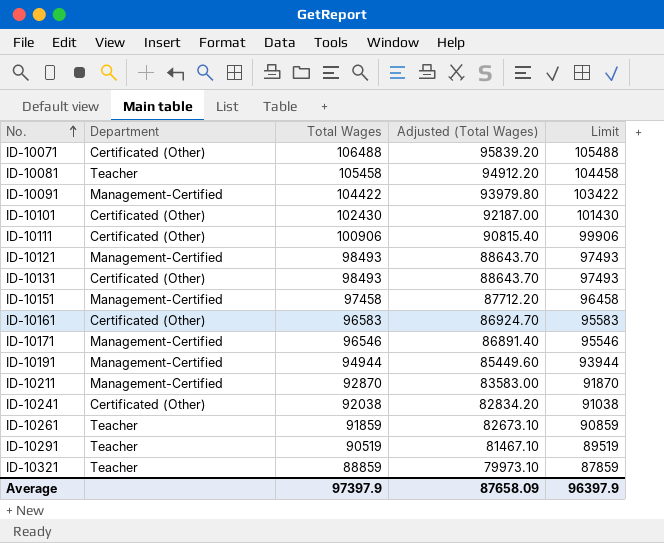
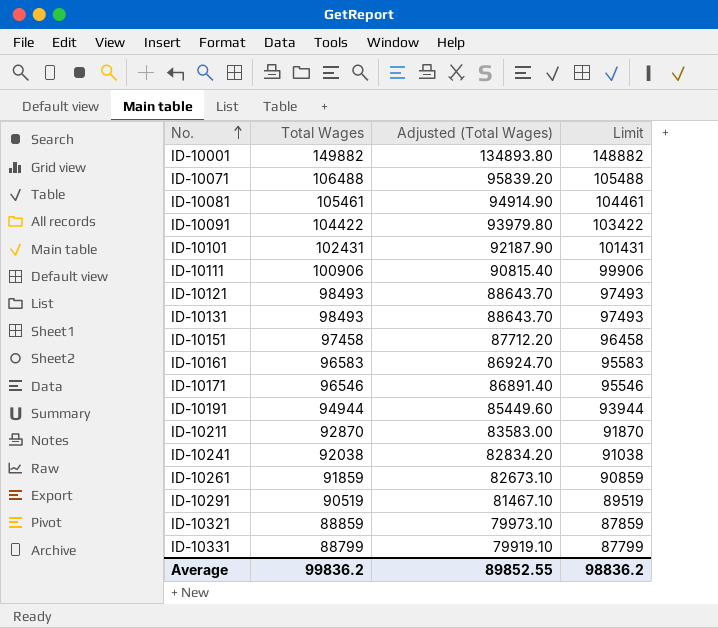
column Department | position: 2 -> none
row ID-10001: none -> 149882 | 134893.80 | 148882
ID-10081 | Total Wages: 105458 -> 105461
ID-10081 | Adjusted (Total Wages): 94912.20 -> 94914.90
ID-10081 | Limit: 104458 -> 104461
ID-10101 | Total Wages: 102430 -> 102431
ID-10101 | Adjusted (Total Wages): 92187.00 -> 92187.90
ID-10101 | Limit: 101430 -> 101431
row ID-10331: none -> 88799 | 79919.10 | 87799
Average | Total Wages: 97397.9 -> 99836.2
Average | Adjusted (Total Wages): 87658.09 -> 89852.55
Average | Limit: 96397.9 -> 98836.2

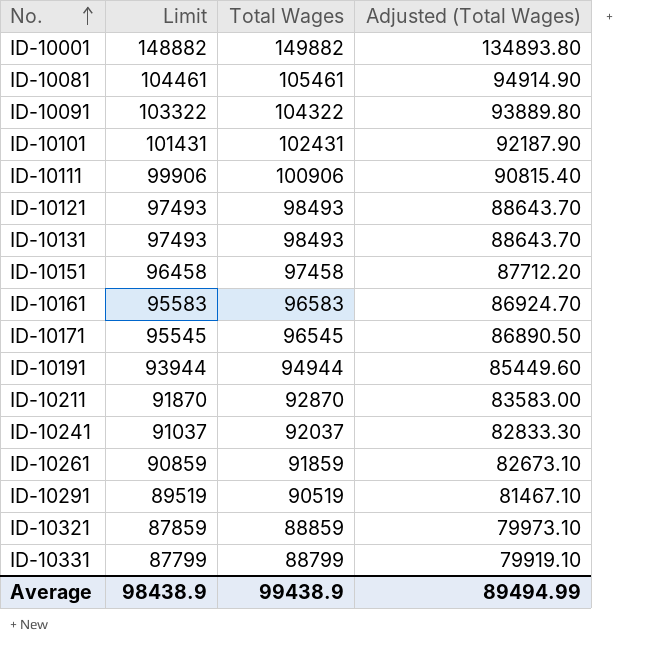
column Limit | position: 4 -> 2
row ID-10071: 106488 | 95839.20 | 105488 -> none
ID-10091 | Limit: 103422 -> 103322
ID-10091 | Total Wages: 104422 -> 104322
ID-10091 | Adjusted (Total Wages): 93979.80 -> 93889.80
ID-10171 | Limit: 95546 -> 95545
ID-10171 | Total Wages: 96546 -> 96545
ID-10171 | Adjusted (Total Wages): 86891.40 -> 86890.50
ID-10241 | Limit: 91038 -> 91037
ID-10241 | Total Wages: 92038 -> 92037
ID-10241 | Adjusted (Total Wages): 82834.20 -> 82833.30
Average | Limit: 98836.2 -> 98438.9
Average | Total Wages: 99836.2 -> 99438.9
Average | Adjusted (Total Wages): 89852.55 -> 89494.99

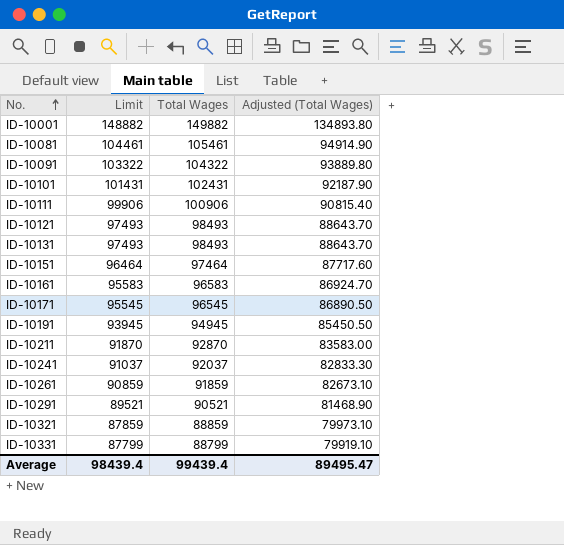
ID-10151 | Limit: 96458 -> 96464
ID-10151 | Total Wages: 97458 -> 97464
ID-10151 | Adjusted (Total Wages): 87712.20 -> 87717.60
ID-10191 | Limit: 93944 -> 93945
ID-10191 | Total Wages: 94944 -> 94945
ID-10191 | Adjusted (Total Wages): 85449.60 -> 85450.50
ID-10291 | Limit: 89519 -> 89521
ID-10291 | Total Wages: 90519 -> 90521
ID-10291 | Adjusted (Total Wages): 81467.10 -> 81468.90
Average | Limit: 98438.9 -> 98439.4
Average | Total Wages: 99438.9 -> 99439.4
Average | Adjusted (Total Wages): 89494.99 -> 89495.47

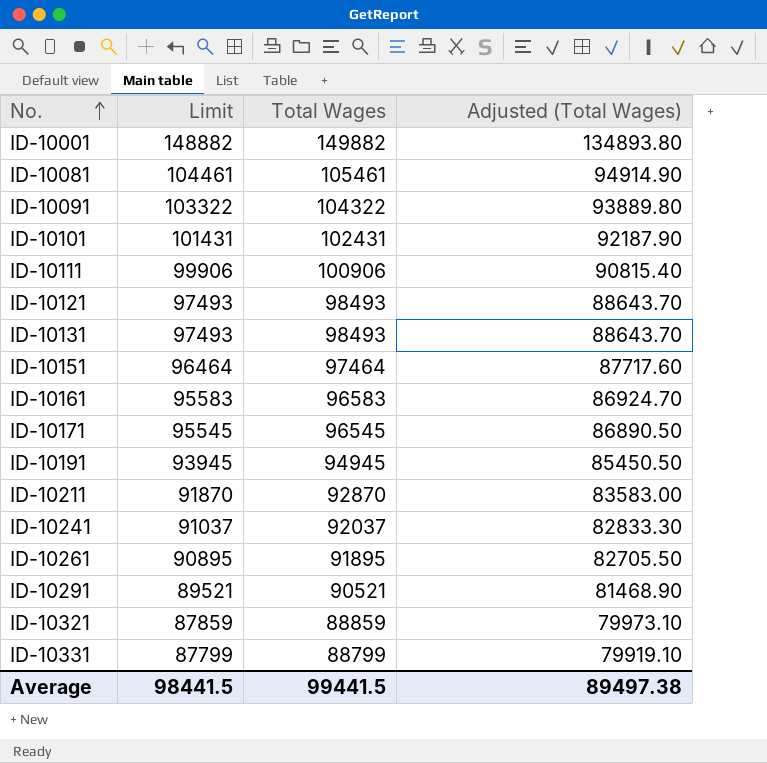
ID-10261 | Limit: 90859 -> 90895
ID-10261 | Total Wages: 91859 -> 91895
ID-10261 | Adjusted (Total Wages): 82673.10 -> 82705.50
Average | Limit: 98439.4 -> 98441.5
Average | Total Wages: 99439.4 -> 99441.5
Average | Adjusted (Total Wages): 89495.47 -> 89497.38

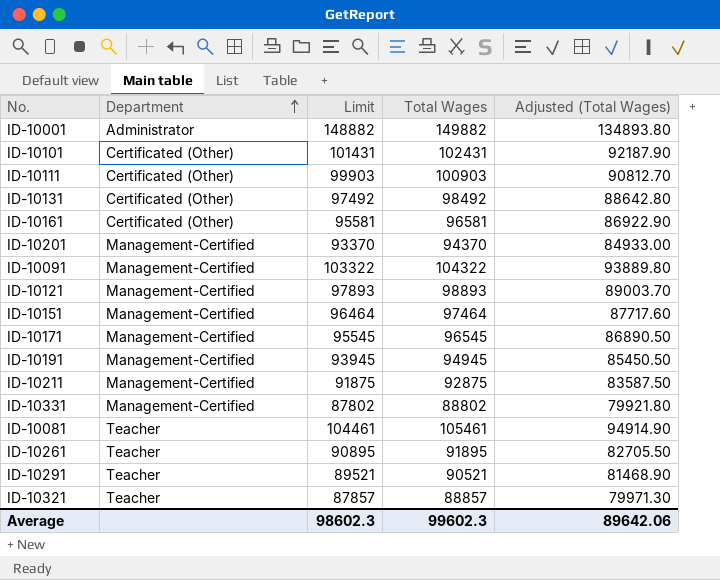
row order: No. ascending -> Department ascending
column Department | position: none -> 2
row ID-10241: 91037 | 92037 | 82833.30 -> none
ID-10111 | Limit: 99906 -> 99903
ID-10111 | Total Wages: 100906 -> 100903
ID-10111 | Adjusted (Total Wages): 90815.40 -> 90812.70
ID-10131 | Limit: 97493 -> 97492
ID-10131 | Total Wages: 98493 -> 98492
ID-10131 | Adjusted (Total Wages): 88643.70 -> 88642.80
ID-10161 | Limit: 95583 -> 95581
ID-10161 | Total Wages: 96583 -> 96581
ID-10161 | Adjusted (Total Wages): 86924.70 -> 86922.90
row ID-10201: none -> Management-Certified | 93370 | 94370 | 84933.00
ID-10121 | Limit: 97493 -> 97893
ID-10121 | Total Wages: 98493 -> 98893
ID-10121 | Adjusted (Total Wages): 88643.70 -> 89003.70
ID-10211 | Limit: 91870 -> 91875
ID-10211 | Total Wages: 92870 -> 92875
ID-10211 | Adjusted (Total Wages): 83583.00 -> 83587.50
ID-10331 | Limit: 87799 -> 87802
ID-10331 | Total Wages: 88799 -> 88802
ID-10331 | Adjusted (Total Wages): 79919.10 -> 79921.80
ID-10321 | Limit: 87859 -> 87857
ID-10321 | Total Wages: 88859 -> 88857
ID-10321 | Adjusted (Total Wages): 79973.10 -> 79971.30
Average | Limit: 98441.5 -> 98602.3
Average | Total Wages: 99441.5 -> 99602.3
Average | Adjusted (Total Wages): 89497.38 -> 89642.06

